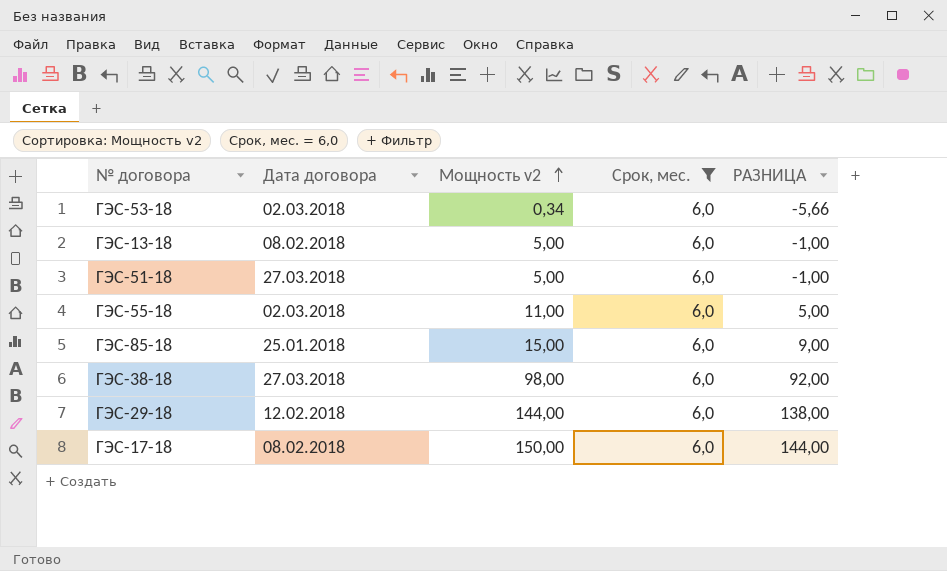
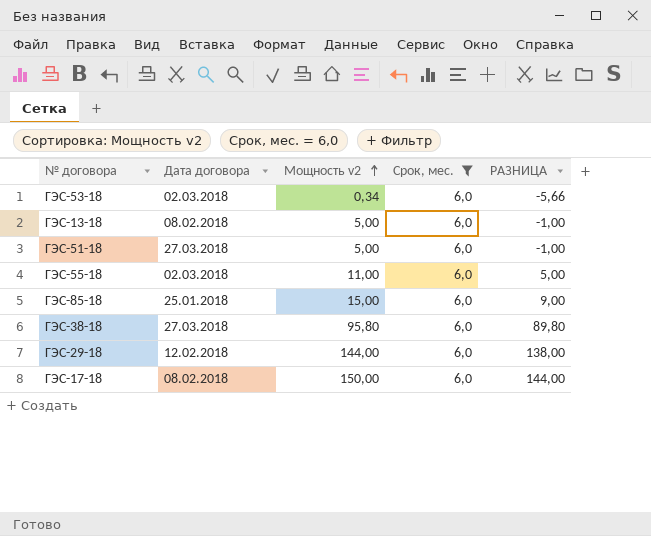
ГЭС-38-18 | Мощность v2: 98,00 -> 95,80
ГЭС-38-18 | РАЗНИЦА: 92,00 -> 89,80

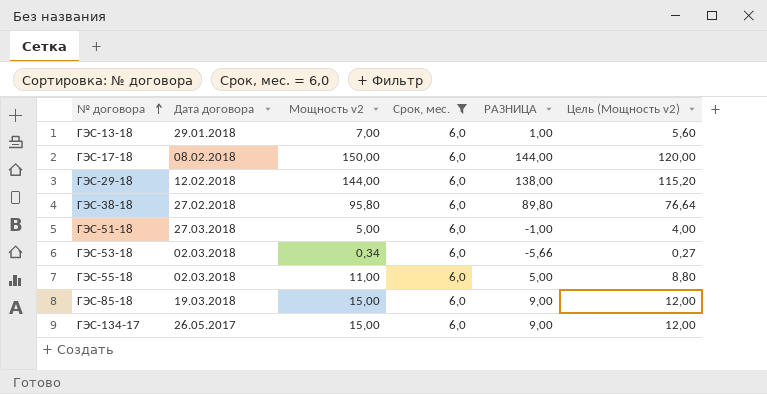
row order: Мощность v2 ascending -> № договора ascending
column Цель (Мощность v2) | formula: none -> [Мощность v2] * 0,8
ГЭС-13-18 | Дата договора: 08.02.2018 -> 29.01.2018
ГЭС-13-18 | Мощность v2: 5,00 -> 7,00
ГЭС-13-18 | РАЗНИЦА: -1,00 -> 1,00
ГЭС-38-18 | Дата договора: 27.03.2018 -> 27.02.2018
ГЭС-85-18 | Дата договора: 25.01.2018 -> 19.03.2018
row ГЭС-134-17: none -> 26.05.2017 | 15,00 | 6,0 | 9,00 | 12,00

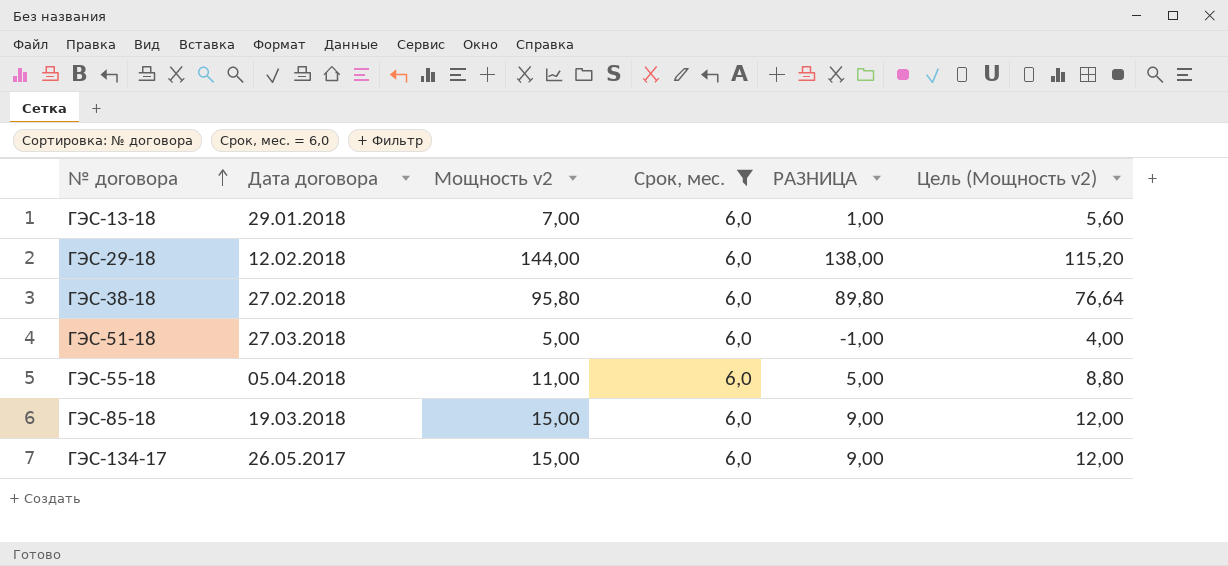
row ГЭС-17-18: 08.02.2018 | 150,00 | 6,0 | 144,00 | 120,00 -> none
row ГЭС-53-18: 02.03.2018 | 0,34 | 6,0 | -5,66 | 0,27 -> none
ГЭС-55-18 | Дата договора: 02.03.2018 -> 05.04.2018

